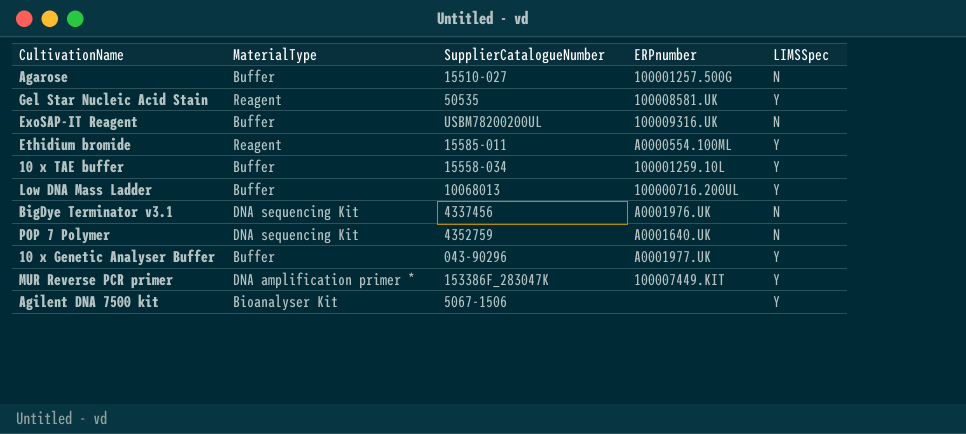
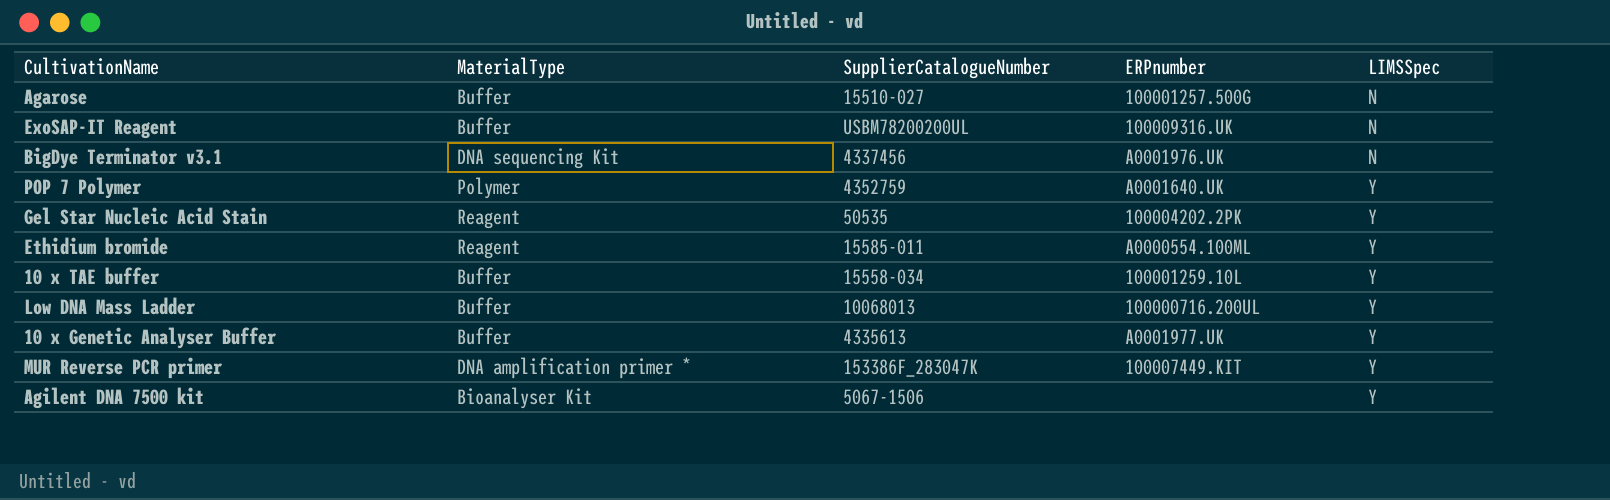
row order: none -> LIMSSpec ascending
POP 7 Polymer | MaterialType: DNA sequencing Kit -> Polymer
POP 7 Polymer | LIMSSpec: N -> Y
Gel Star Nucleic Acid Stain | ERPnumber: 100008581.UK -> 100004202.2PK
10 x Genetic Analyser Buffer | SupplierCatalogueNumber: 043-90296 -> 4335613

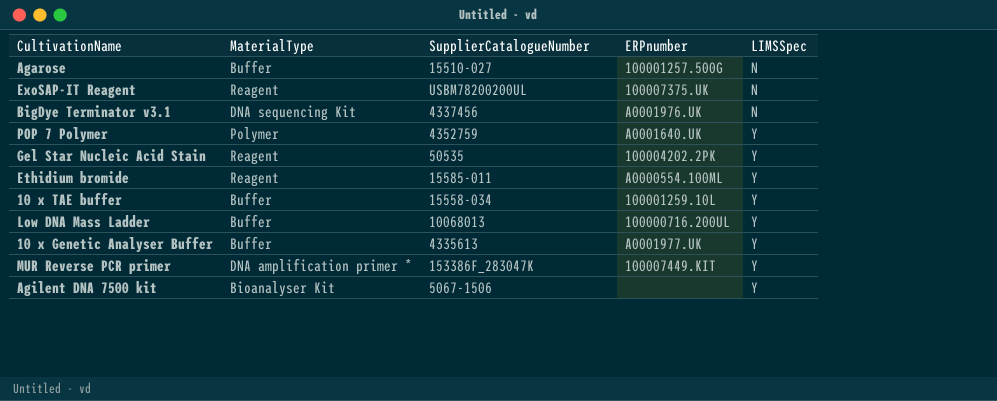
ExoSAP-IT Reagent | MaterialType: Buffer -> Reagent
ExoSAP-IT Reagent | ERPnumber: 100009316.UK -> 100007375.UK

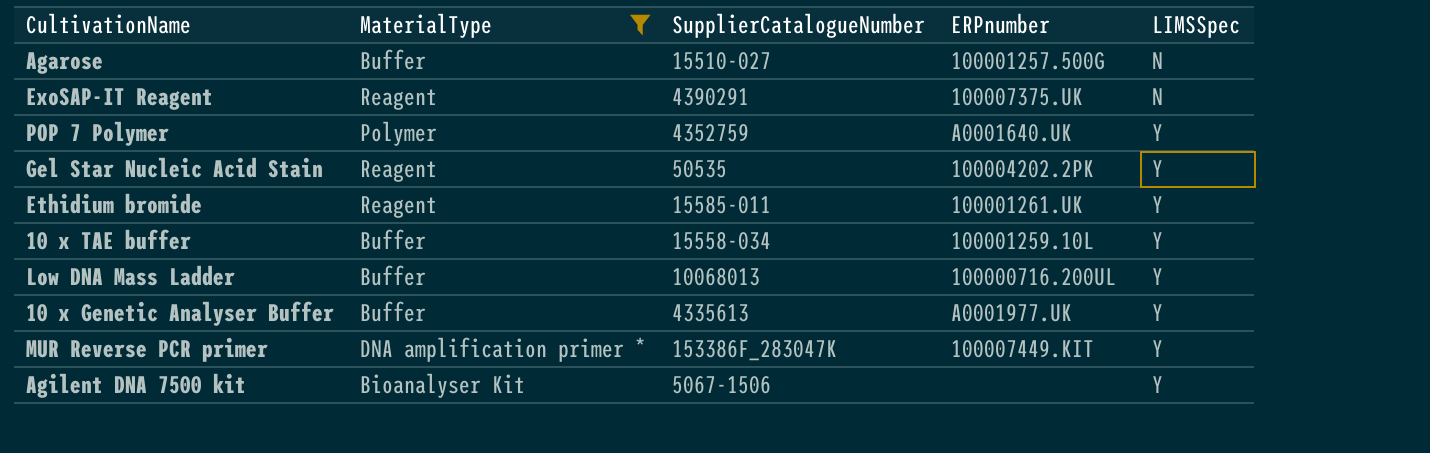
filter: none -> MaterialType != DNA sequencing Kit
ExoSAP-IT Reagent | SupplierCatalogueNumber: USBM78200200UL -> 4390291
Ethidium bromide | ERPnumber: A0000554.100ML -> 100001261.UK

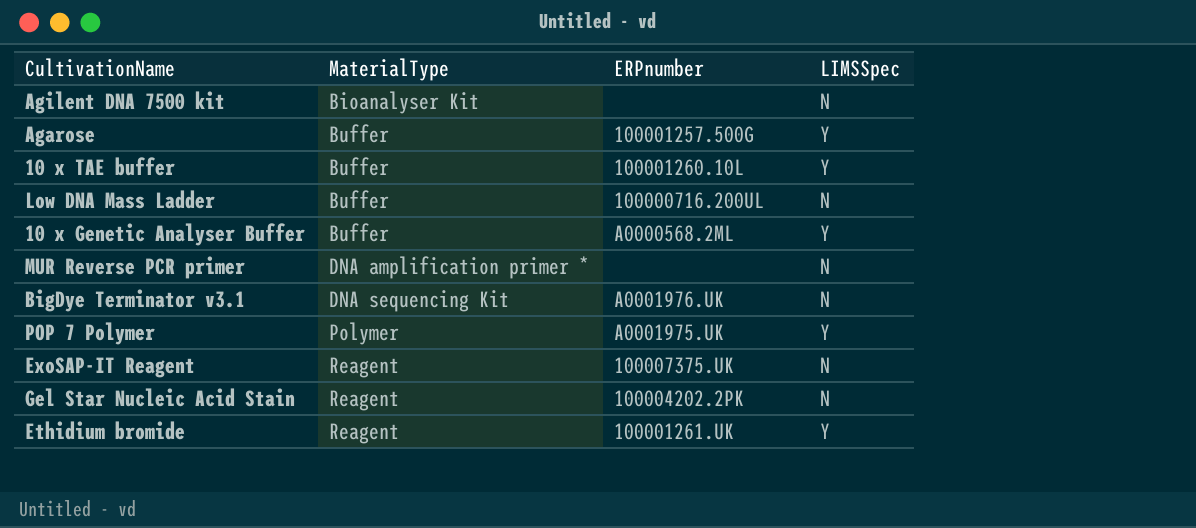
filter: MaterialType != DNA sequencing Kit -> none
row order: LIMSSpec ascending -> MaterialType ascending
column SupplierCatalogueNumber | position: 3 -> none
Agilent DNA 7500 kit | LIMSSpec: Y -> N
Agarose | LIMSSpec: N -> Y
10 x TAE buffer | ERPnumber: 100001259.10L -> 100001260.10L
Low DNA Mass Ladder | LIMSSpec: Y -> N
10 x Genetic Analyser Buffer | ERPnumber: A0001977.UK -> A0000568.2ML
MUR Reverse PCR primer | ERPnumber: 100007449.KIT -> none
MUR Reverse PCR primer | LIMSSpec: Y -> N
POP 7 Polymer | ERPnumber: A0001640.UK -> A0001975.UK
Gel Star Nucleic Acid Stain | LIMSSpec: Y -> N

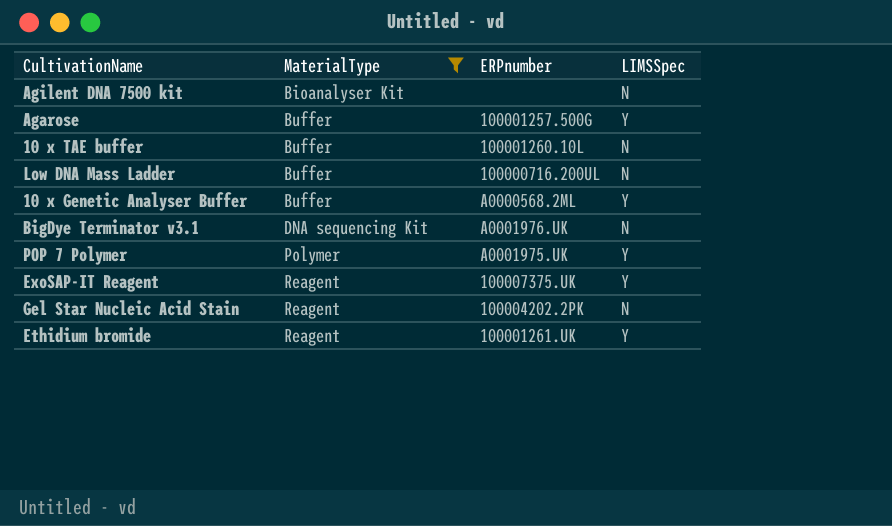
filter: none -> MaterialType != DNA amplification primer *
10 x TAE buffer | LIMSSpec: Y -> N
ExoSAP-IT Reagent | LIMSSpec: N -> Y

